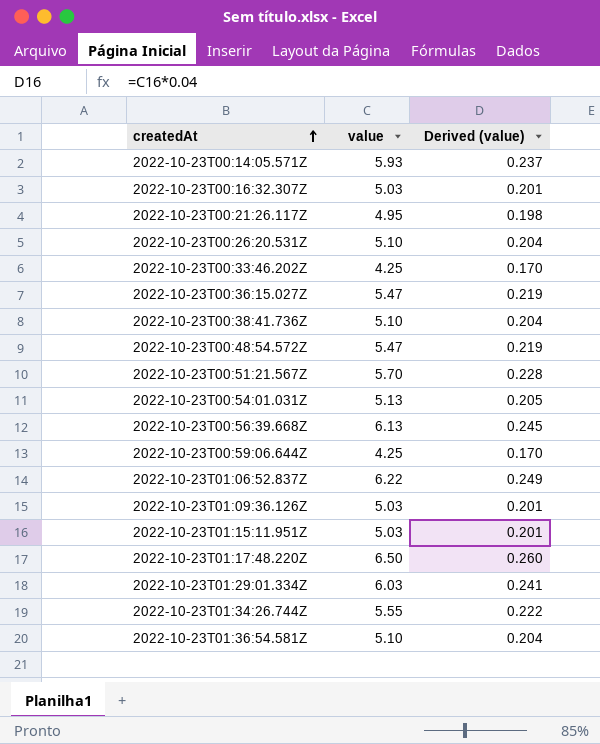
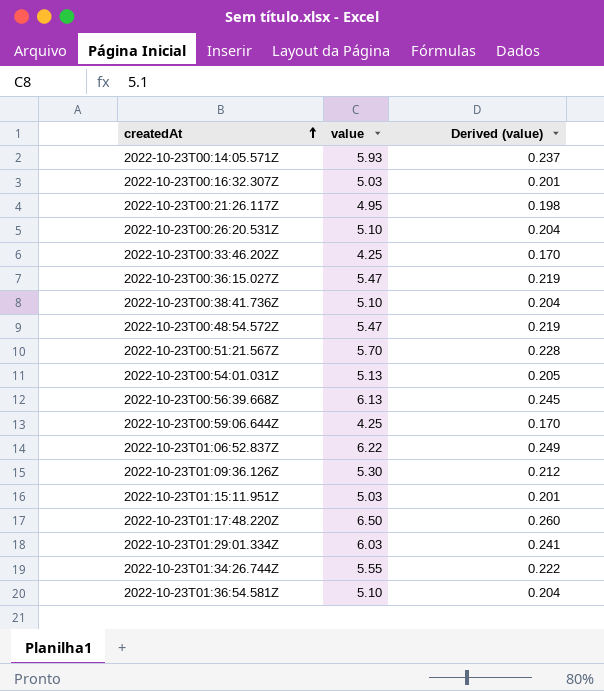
2022-10-23T01:09:36.126Z | value: 5.03 -> 5.30
2022-10-23T01:09:36.126Z | Derived (value): 0.201 -> 0.212

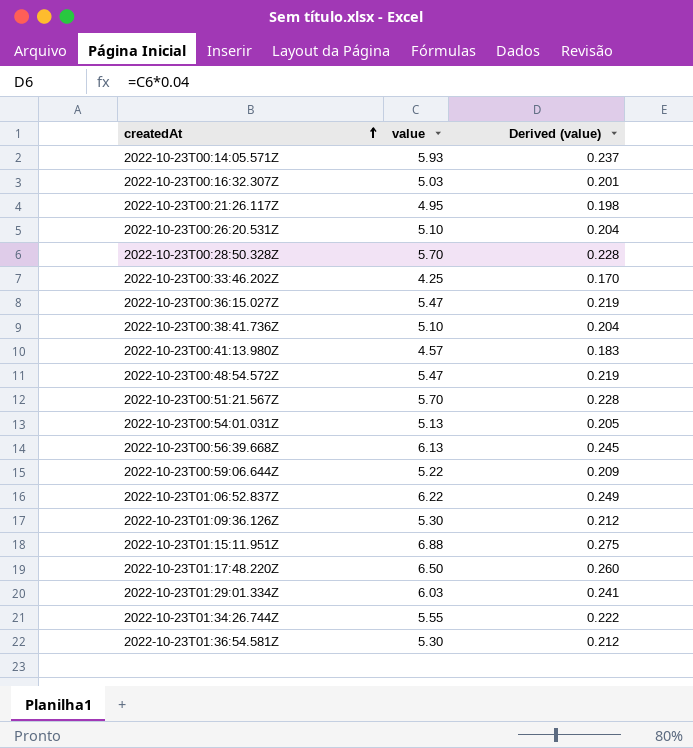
row 2022-10-23T00:28:50.328Z: none -> 5.70 | 0.228
row 2022-10-23T00:41:13.980Z: none -> 4.57 | 0.183
2022-10-23T00:59:06.644Z | value: 4.25 -> 5.22
2022-10-23T00:59:06.644Z | Derived (value): 0.170 -> 0.209
2022-10-23T01:15:11.951Z | value: 5.03 -> 6.88
2022-10-23T01:15:11.951Z | Derived (value): 0.201 -> 0.275
2022-10-23T01:36:54.581Z | value: 5.10 -> 5.30
2022-10-23T01:36:54.581Z | Derived (value): 0.204 -> 0.212

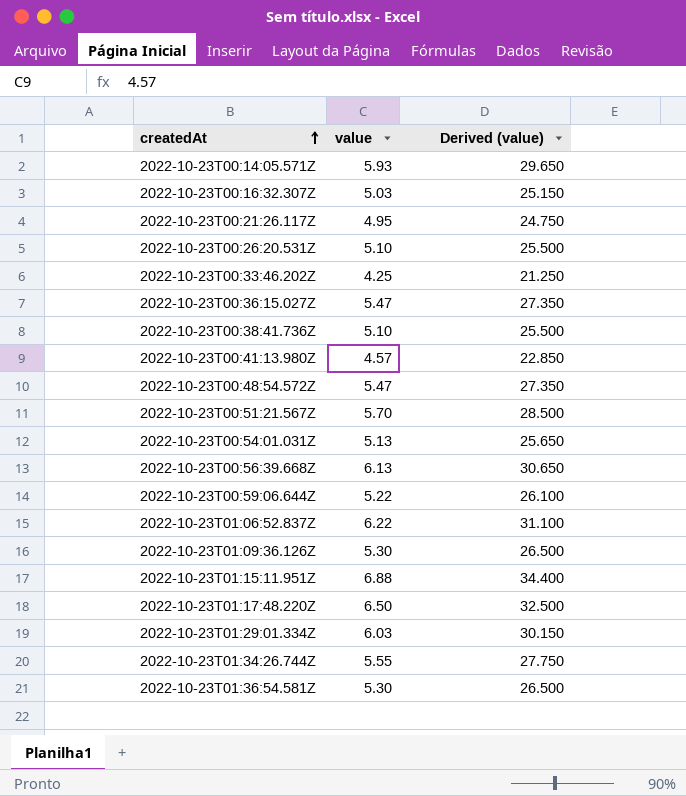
column Derived (value) | formula: [value] * 0.04 -> [value] * 5
row 2022-10-23T00:28:50.328Z: 5.70 | 0.228 -> none

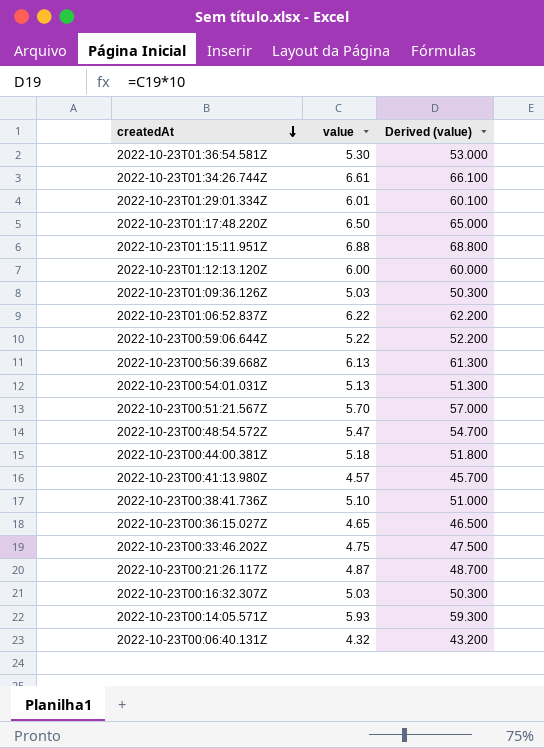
row order: createdAt ascending -> createdAt descending
column Derived (value) | formula: [value] * 5 -> [value] * 10
row 2022-10-23T00:26:20.531Z: 5.10 | 25.500 -> none
2022-10-23T01:34:26.744Z | value: 5.55 -> 6.61
2022-10-23T01:29:01.334Z | value: 6.03 -> 6.01
row 2022-10-23T01:12:13.120Z: none -> 6.00 | 60.000
2022-10-23T01:09:36.126Z | value: 5.30 -> 5.03
row 2022-10-23T00:44:00.381Z: none -> 5.18 | 51.800
2022-10-23T00:36:15.027Z | value: 5.47 -> 4.65
2022-10-23T00:33:46.202Z | value: 4.25 -> 4.75
2022-10-23T00:21:26.117Z | value: 4.95 -> 4.87
row 2022-10-23T00:06:40.131Z: none -> 4.32 | 43.200

